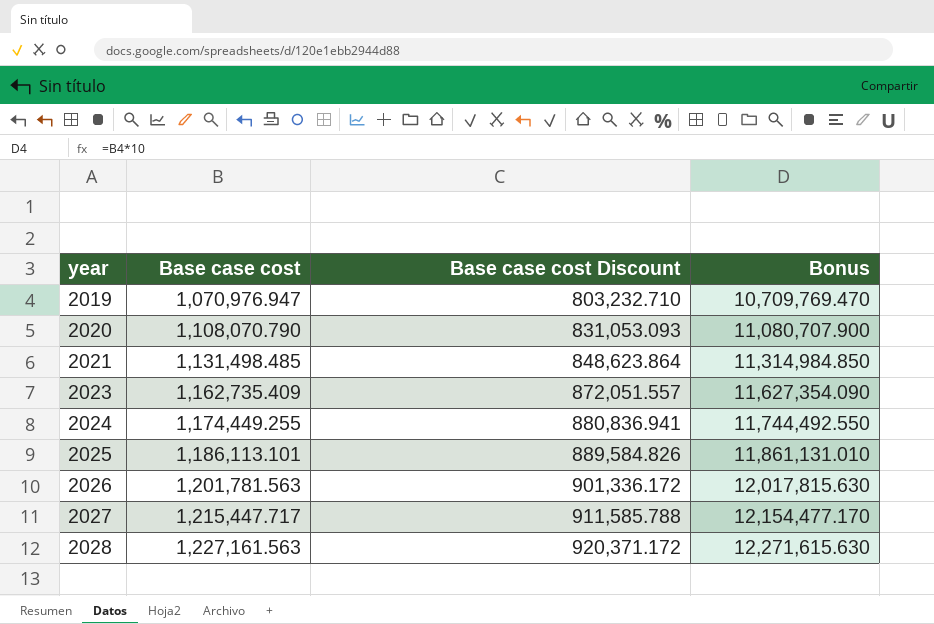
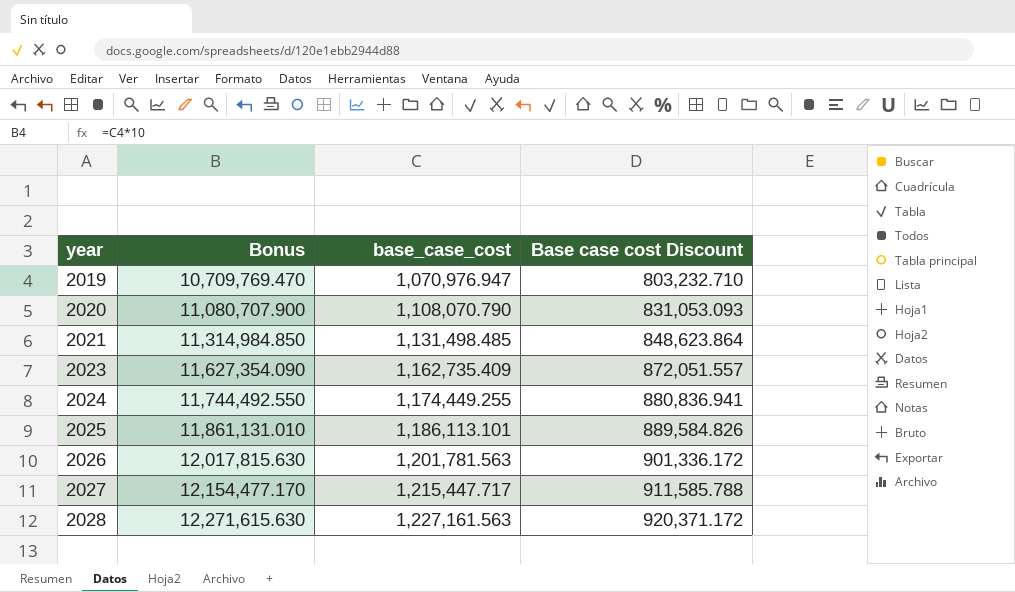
column Bonus | position: 4 -> 2
column name: Base case cost -> base_case_cost

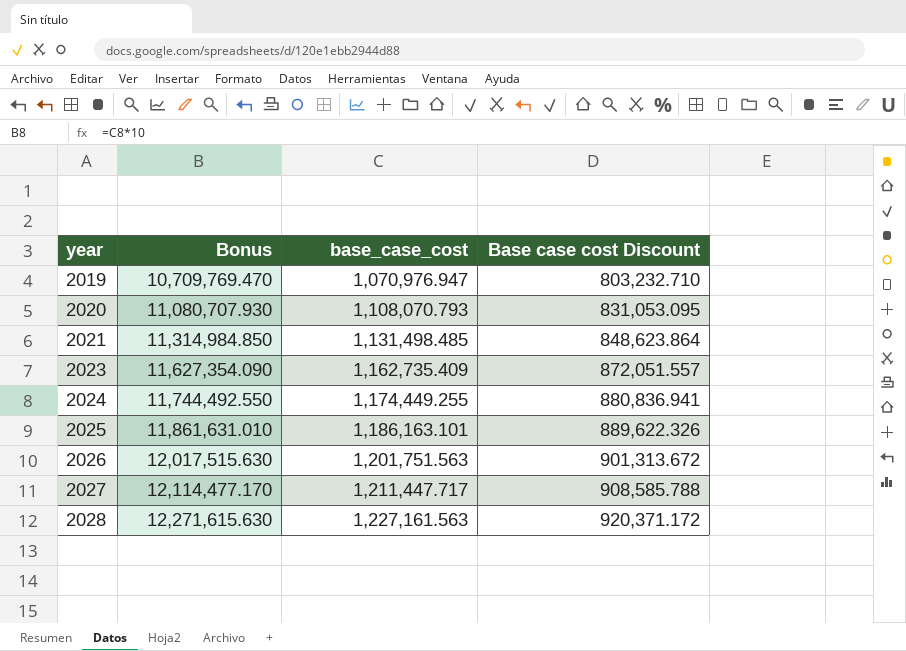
2020 | Bonus: 11,080,707.900 -> 11,080,707.930
2020 | base_case_cost: 1,108,070.790 -> 1,108,070.793
2020 | Base case cost Discount: 831,053.093 -> 831,053.095
2025 | Bonus: 11,861,131.010 -> 11,861,631.010
2025 | base_case_cost: 1,186,113.101 -> 1,186,163.101
2025 | Base case cost Discount: 889,584.826 -> 889,622.326
2026 | Bonus: 12,017,815.630 -> 12,017,515.630
2026 | base_case_cost: 1,201,781.563 -> 1,201,751.563
2026 | Base case cost Discount: 901,336.172 -> 901,313.672
2027 | Bonus: 12,154,477.170 -> 12,114,477.170
2027 | base_case_cost: 1,215,447.717 -> 1,211,447.717
2027 | Base case cost Discount: 911,585.788 -> 908,585.788

